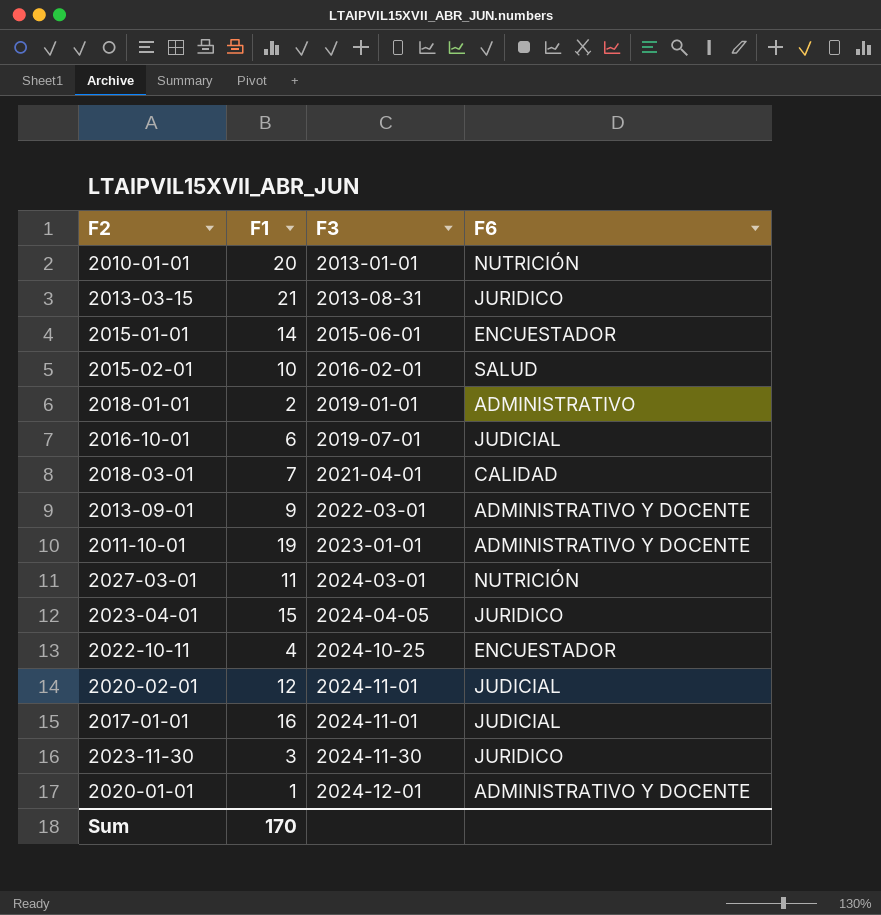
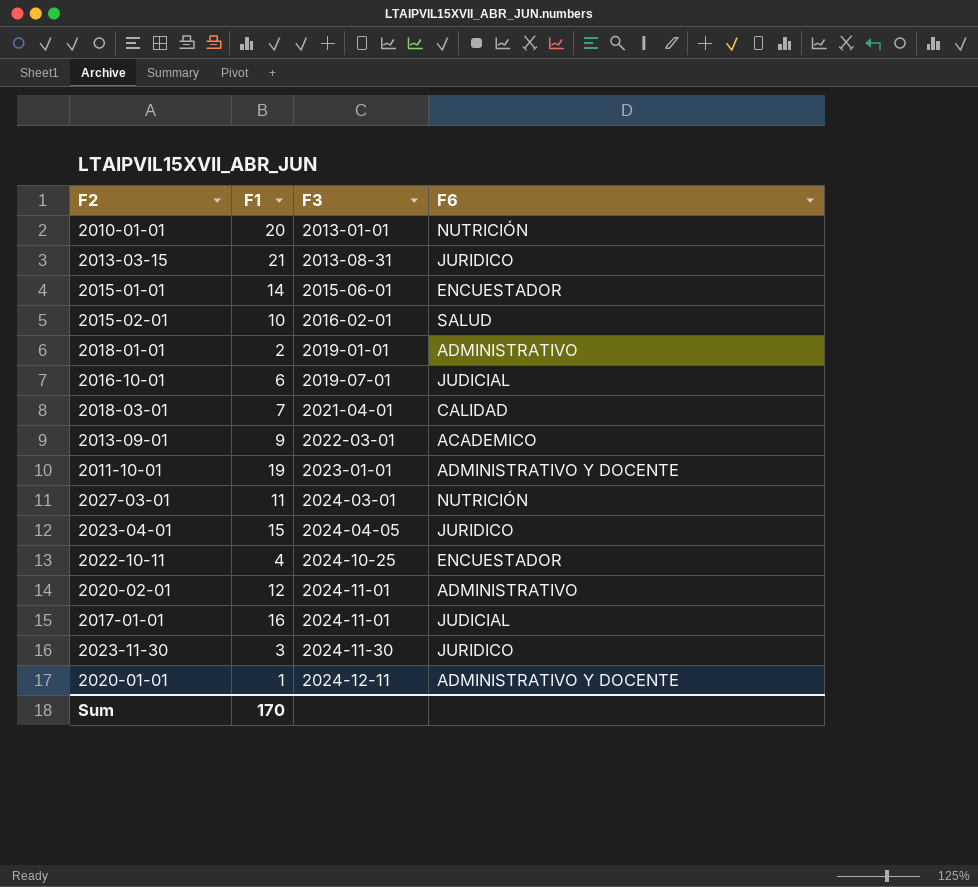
2013-09-01 | F6: ADMINISTRATIVO Y DOCENTE -> ACADEMICO
2020-02-01 | F6: JUDICIAL -> ADMINISTRATIVO
2020-01-01 | F3: 2024-12-01 -> 2024-12-11

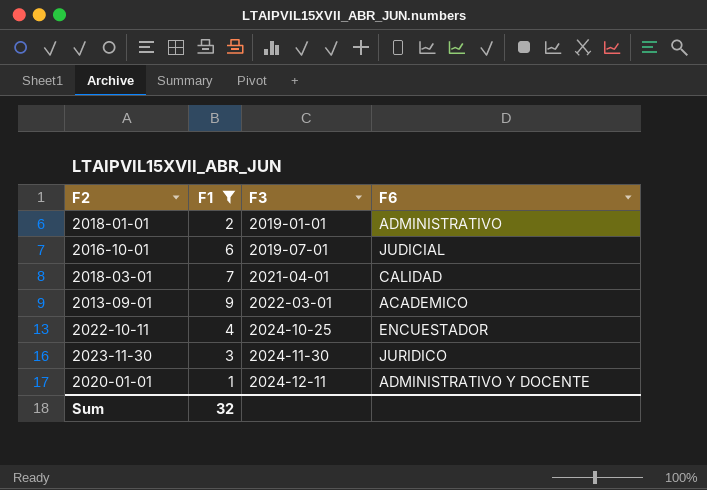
filter: none -> F1 <= 9
Sum | F1: 170 -> 32

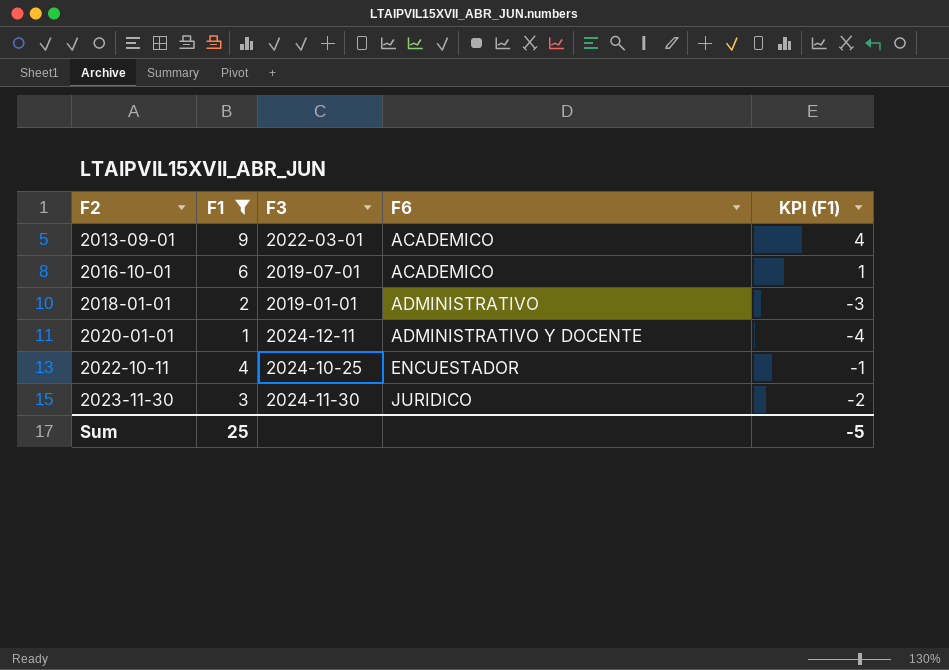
row order: F3 ascending -> F2 ascending
column KPI (F1) | formula: none -> [F1] - 5
row 2018-03-01: 7 | 2021-04-01 | CALIDAD -> none
2016-10-01 | F6: JUDICIAL -> ACADEMICO
Sum | F1: 32 -> 25

